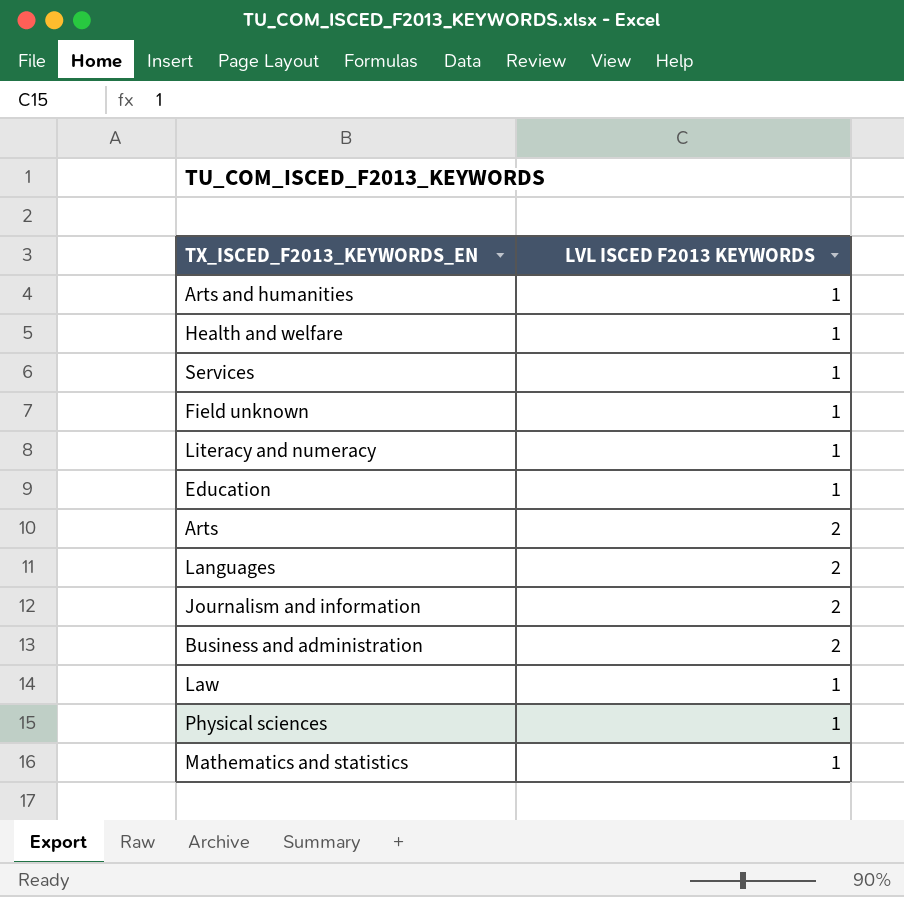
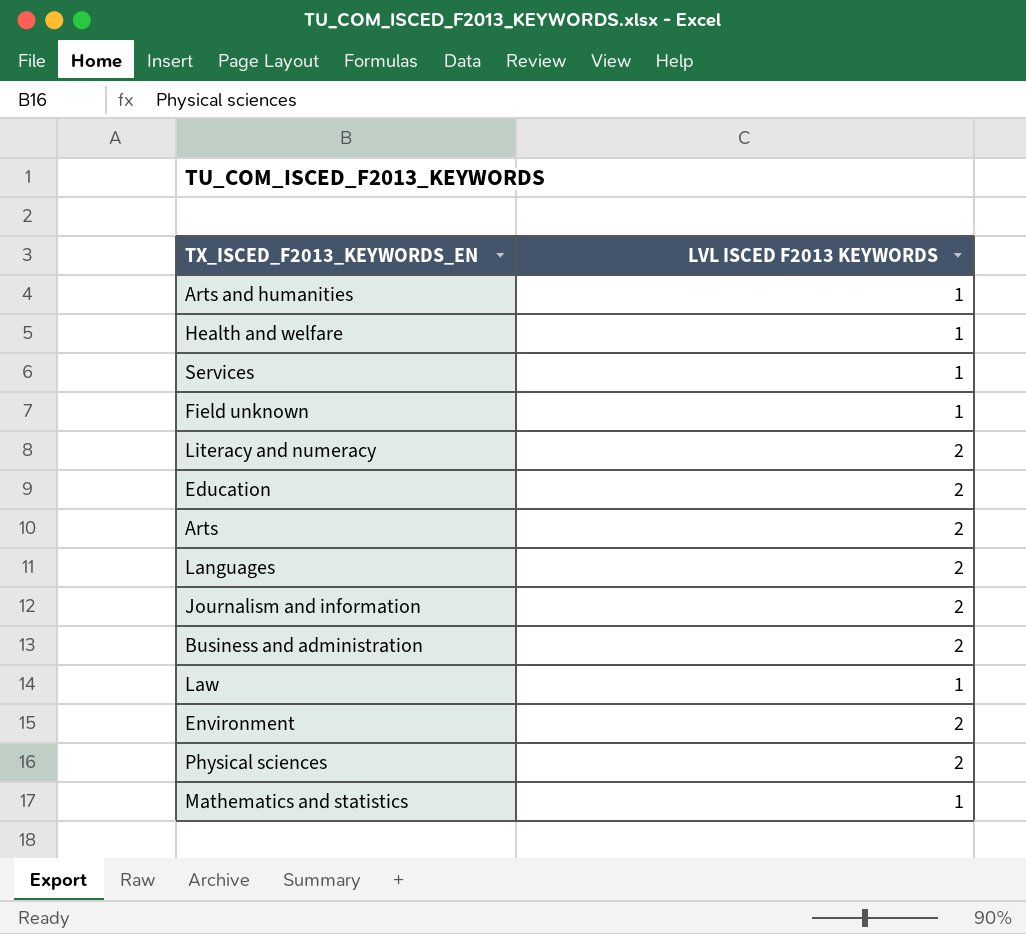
Literacy and numeracy | LVL ISCED F2013 KEYWORDS: 1 -> 2
Education | LVL ISCED F2013 KEYWORDS: 1 -> 2
row Environment: none -> 2
Physical sciences | LVL ISCED F2013 KEYWORDS: 1 -> 2

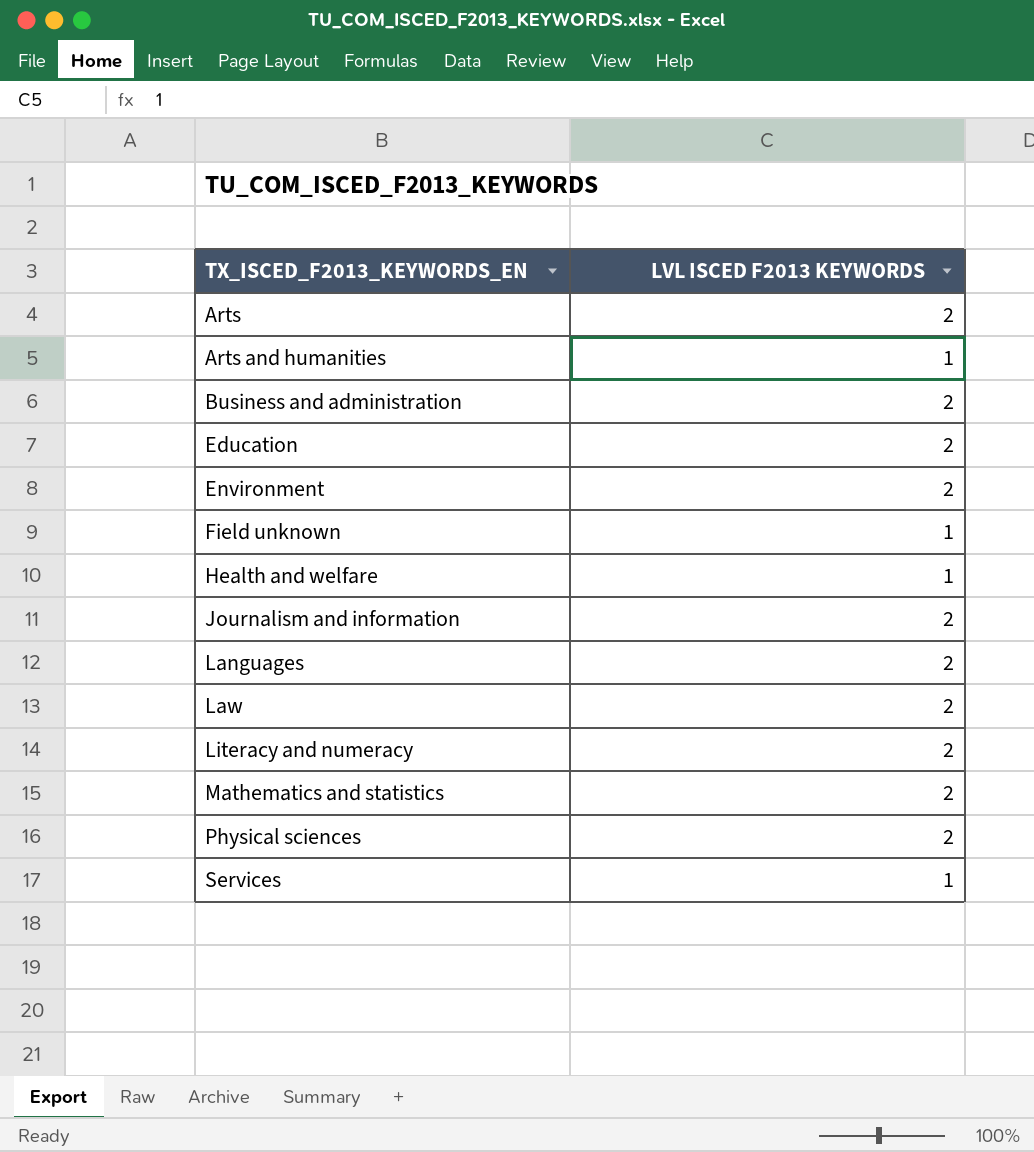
row order: none -> TX_ISCED_F2013_KEYWORDS_EN ascending
Law | LVL ISCED F2013 KEYWORDS: 1 -> 2
Mathematics and statistics | LVL ISCED F2013 KEYWORDS: 1 -> 2

